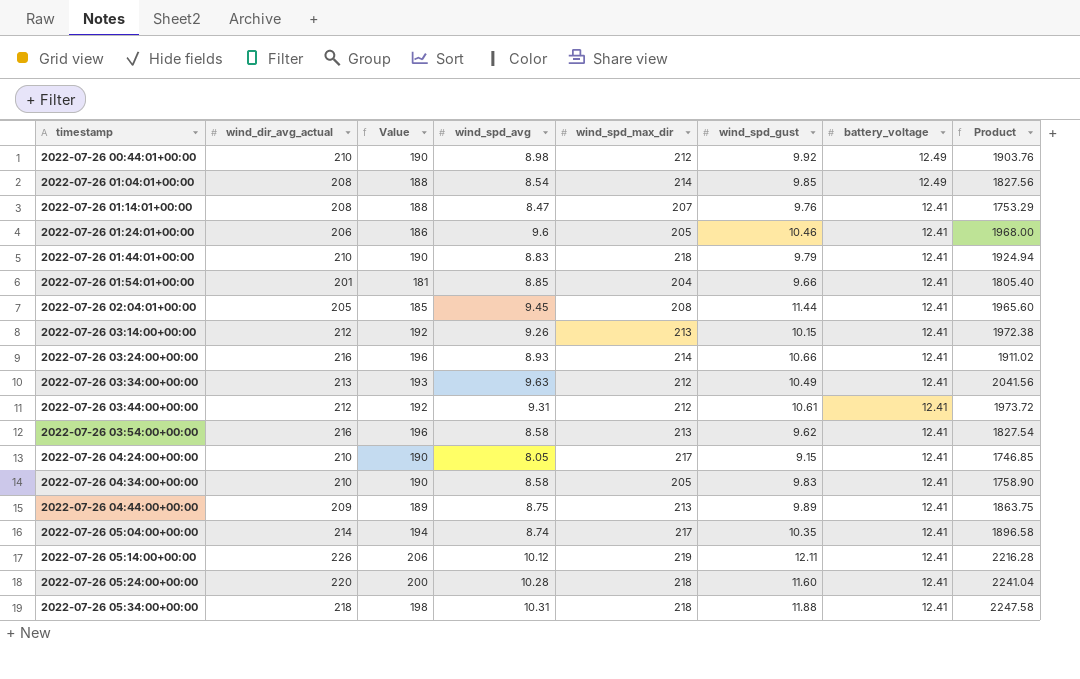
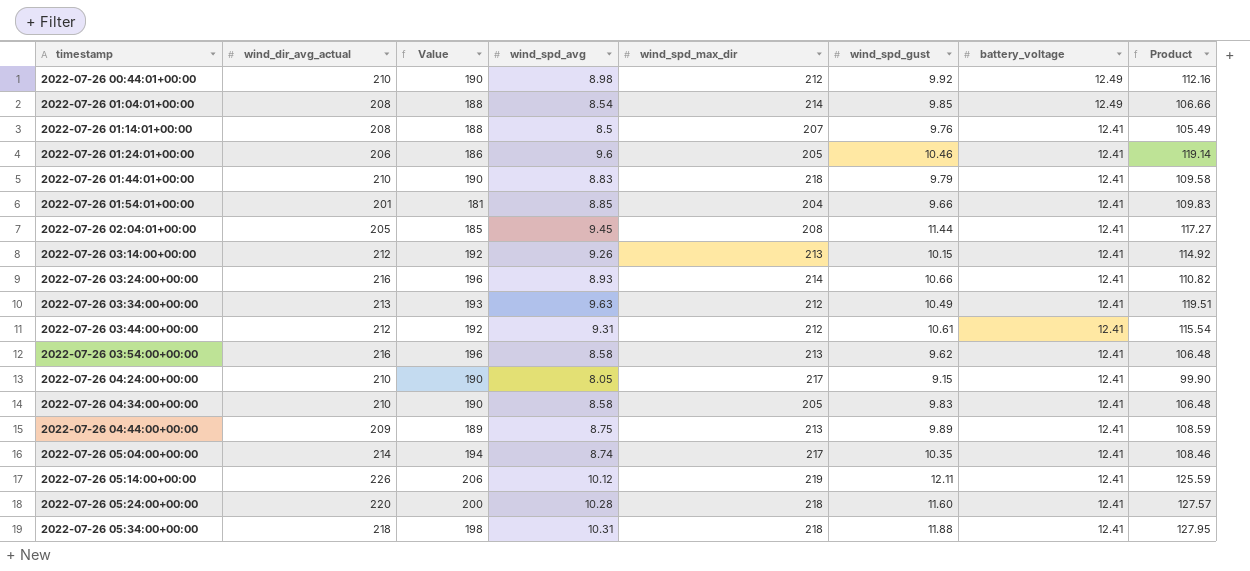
column Product | formula: [wind_spd_avg] * [wind_spd_max_dir] -> [wind_spd_avg] * [battery_voltage]
2022-07-26 01:14:01+00:00 | wind_spd_avg: 8.47 -> 8.5

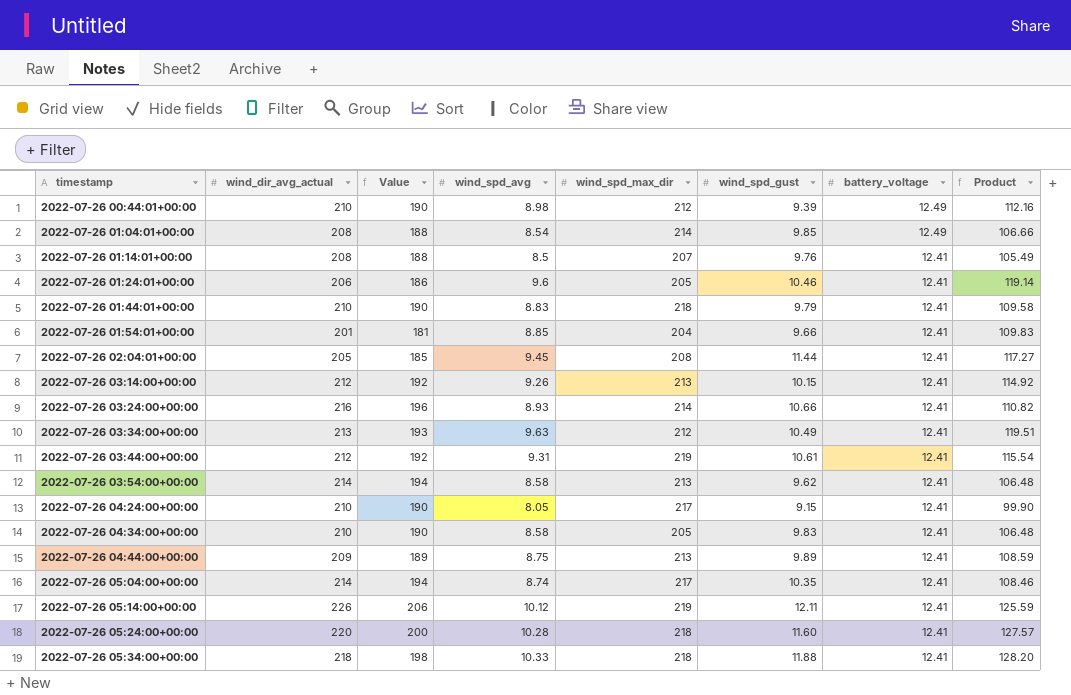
2022-07-26 00:44:01+00:00 | wind_spd_gust: 9.92 -> 9.39
2022-07-26 03:44:00+00:00 | wind_spd_max_dir: 212 -> 219
2022-07-26 03:54:00+00:00 | wind_dir_avg_actual: 216 -> 214
2022-07-26 03:54:00+00:00 | Value: 196 -> 194
2022-07-26 05:34:00+00:00 | wind_spd_avg: 10.31 -> 10.33
2022-07-26 05:34:00+00:00 | Product: 127.95 -> 128.20

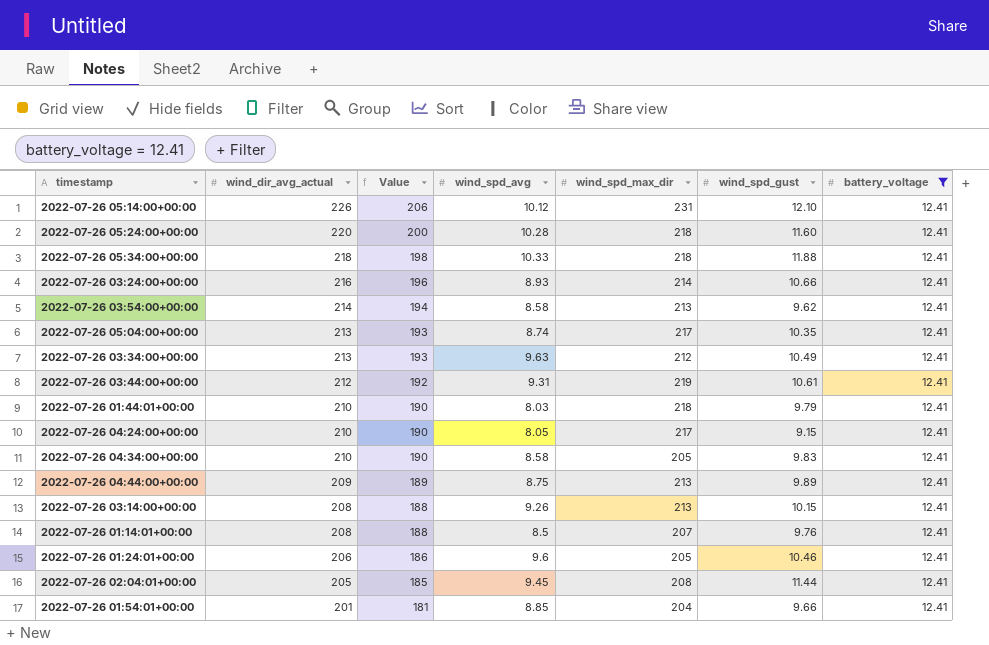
filter: none -> battery_voltage = 12.41
row order: timestamp ascending -> wind_dir_avg_actual descending
column Product | formula: [wind_spd_avg] * [battery_voltage] -> none
2022-07-26 05:14:00+00:00 | wind_spd_max_dir: 219 -> 231
2022-07-26 05:14:00+00:00 | wind_spd_gust: 12.11 -> 12.10
2022-07-26 05:04:00+00:00 | wind_dir_avg_actual: 214 -> 213
2022-07-26 05:04:00+00:00 | Value: 194 -> 193
2022-07-26 01:44:01+00:00 | wind_spd_avg: 8.83 -> 8.03
2022-07-26 03:14:00+00:00 | wind_dir_avg_actual: 212 -> 208
2022-07-26 03:14:00+00:00 | Value: 192 -> 188

